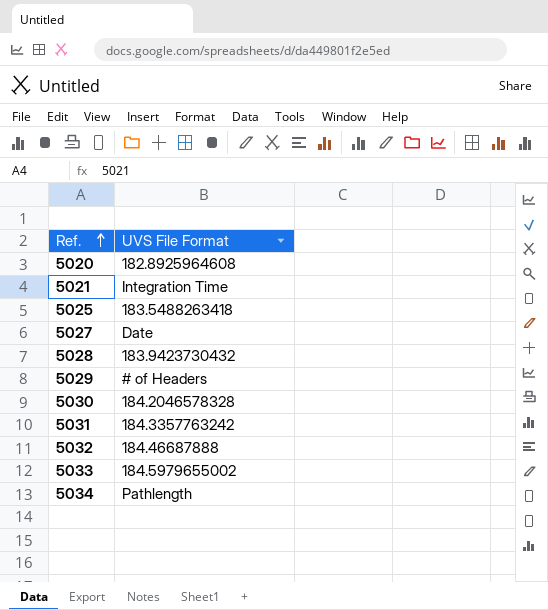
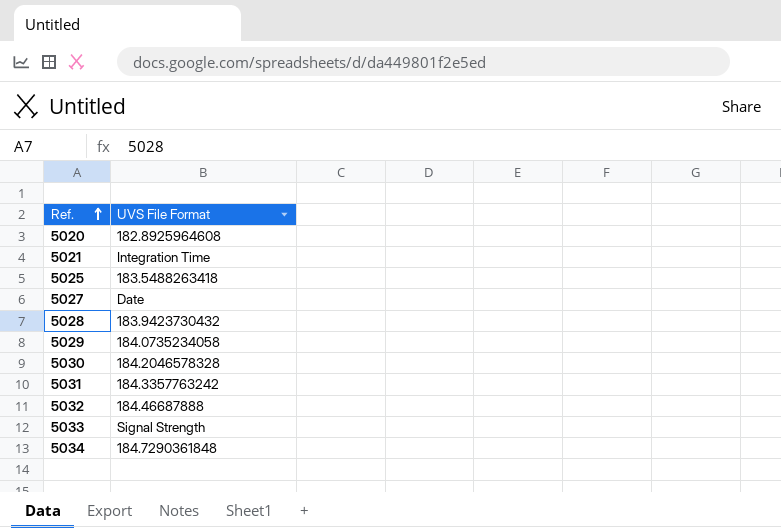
5029 | UVS File Format: # of Headers -> 184.0735234058
5033 | UVS File Format: 184.5979655002 -> Signal Strength
5034 | UVS File Format: Pathlength -> 184.7290361848

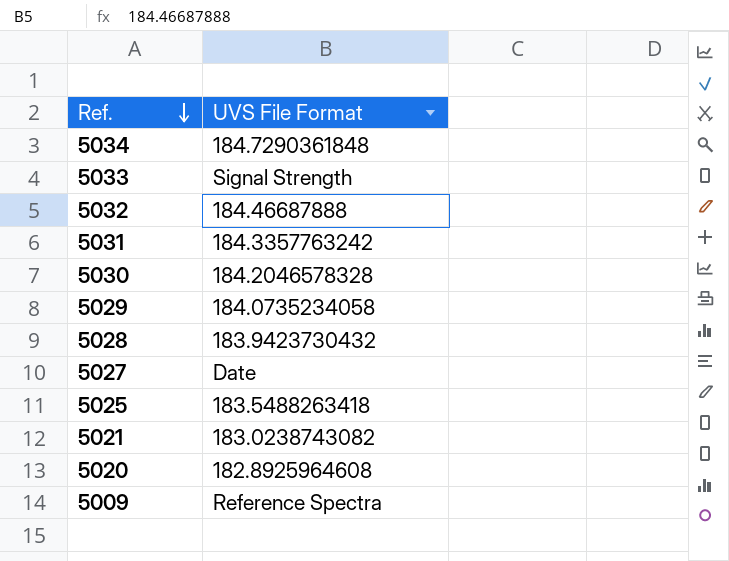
row order: Ref. ascending -> Ref. descending
5021 | UVS File Format: Integration Time -> 183.0238743082
row 5009: none -> Reference Spectra

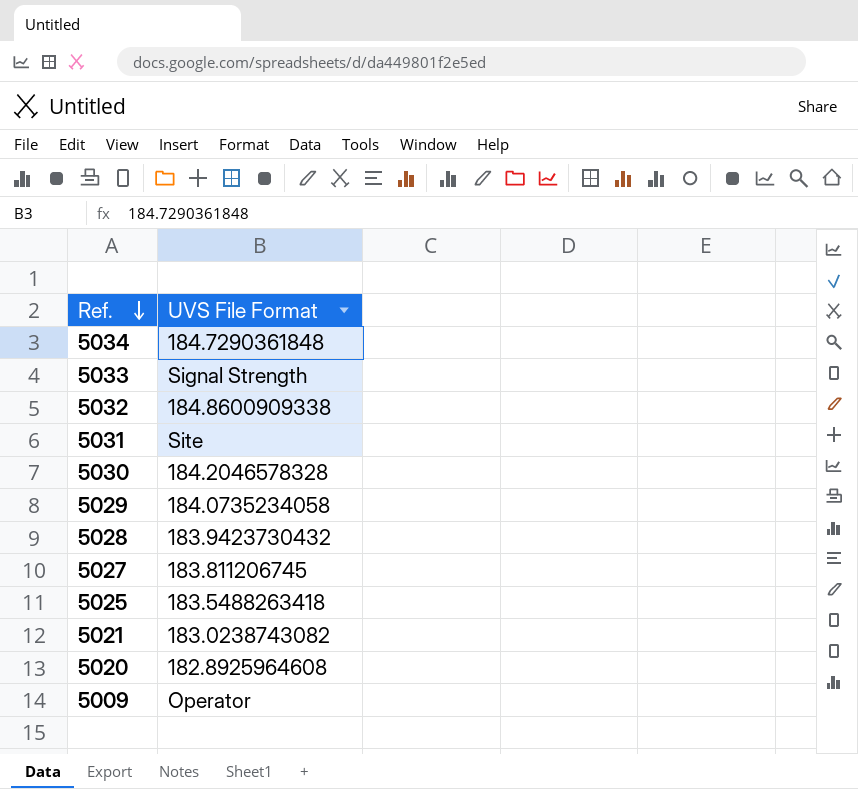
5032 | UVS File Format: 184.46687888 -> 184.8600909338
5031 | UVS File Format: 184.3357763242 -> Site
5027 | UVS File Format: Date -> 183.811206745
5009 | UVS File Format: Reference Spectra -> Operator

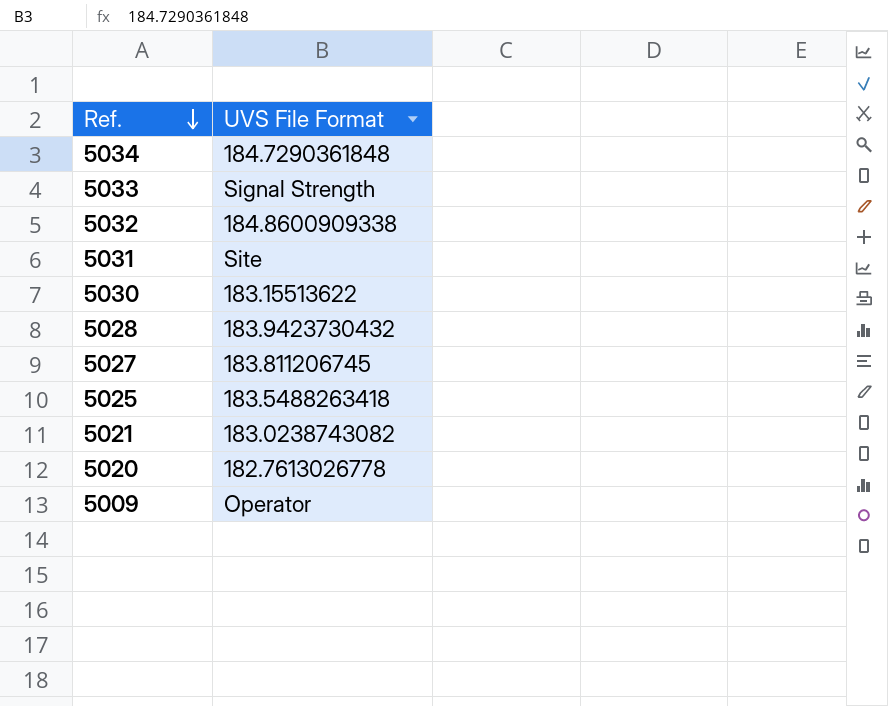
row 5029: 184.0735234058 -> none
5030 | UVS File Format: 184.2046578328 -> 183.15513622
5020 | UVS File Format: 182.8925964608 -> 182.7613026778

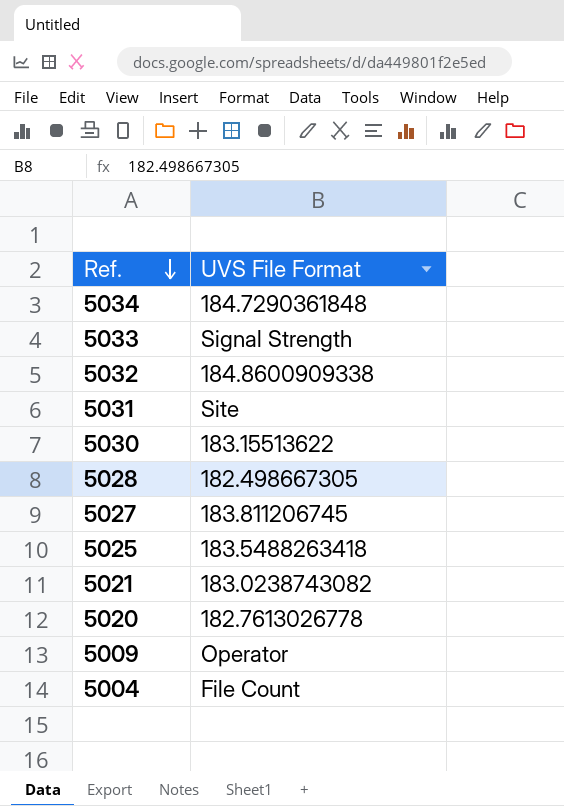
5028 | UVS File Format: 183.9423730432 -> 182.498667305
row 5004: none -> File Count

